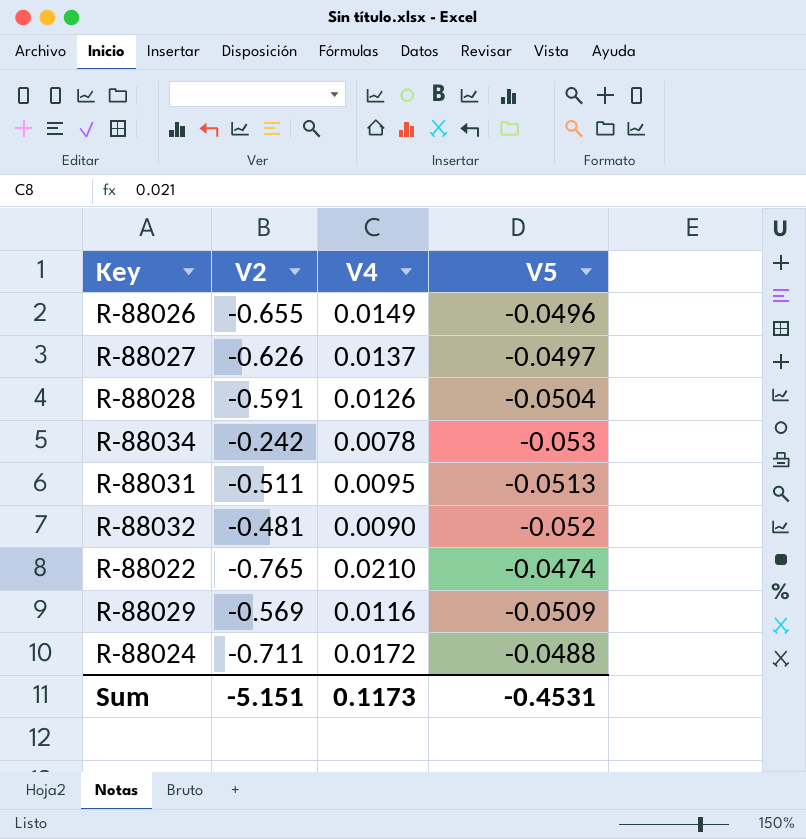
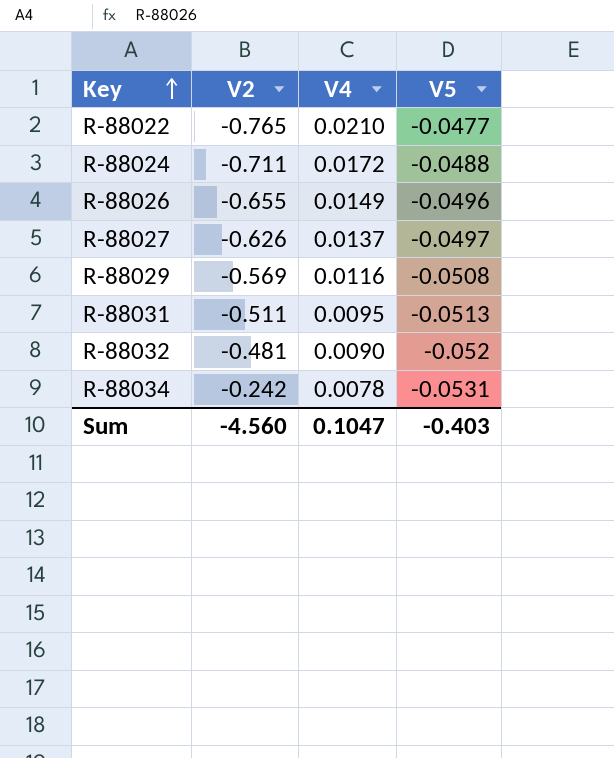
row order: none -> Key ascending
row R-88028: -0.591 | 0.0126 | -0.0504 -> none
R-88022 | V5: -0.0474 -> -0.0477
R-88029 | V5: -0.0509 -> -0.0508
R-88034 | V5: -0.053 -> -0.0531
Sum | V2: -5.151 -> -4.560
Sum | V4: 0.1173 -> 0.1047
Sum | V5: -0.4531 -> -0.403

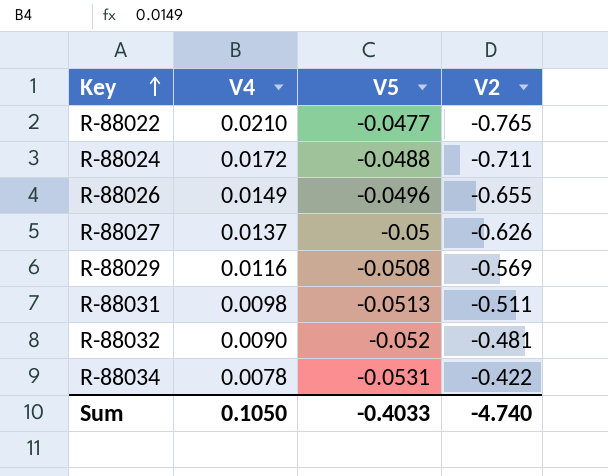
column V2 | position: 2 -> 4
R-88027 | V5: -0.0497 -> -0.05
R-88031 | V4: 0.0095 -> 0.0098
R-88034 | V2: -0.242 -> -0.422
Sum | V4: 0.1047 -> 0.1050
Sum | V5: -0.403 -> -0.4033
Sum | V2: -4.560 -> -4.740

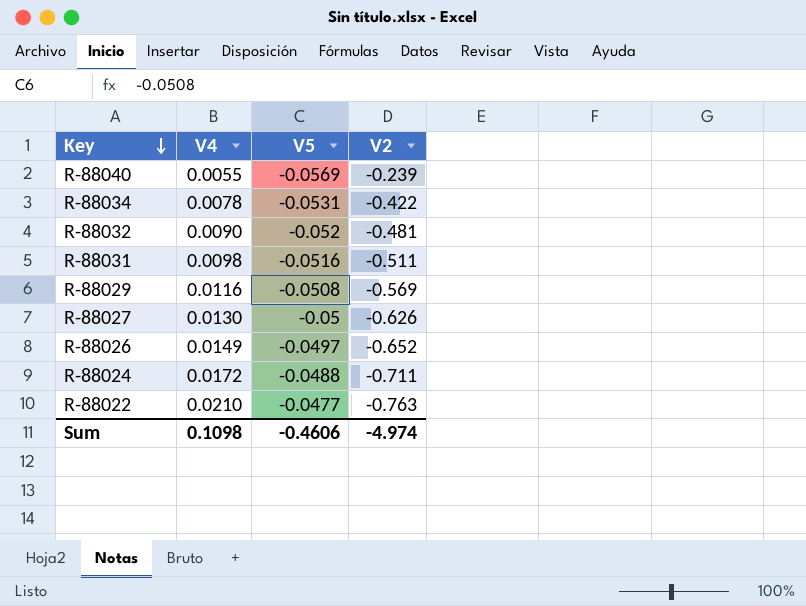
row order: Key ascending -> Key descending
row R-88040: none -> 0.0055 | -0.0569 | -0.239
R-88031 | V5: -0.0513 -> -0.0516
R-88027 | V4: 0.0137 -> 0.0130
R-88026 | V5: -0.0496 -> -0.0497
R-88026 | V2: -0.655 -> -0.652
R-88022 | V2: -0.765 -> -0.763
Sum | V4: 0.1050 -> 0.1098
Sum | V5: -0.4033 -> -0.4606
Sum | V2: -4.740 -> -4.974

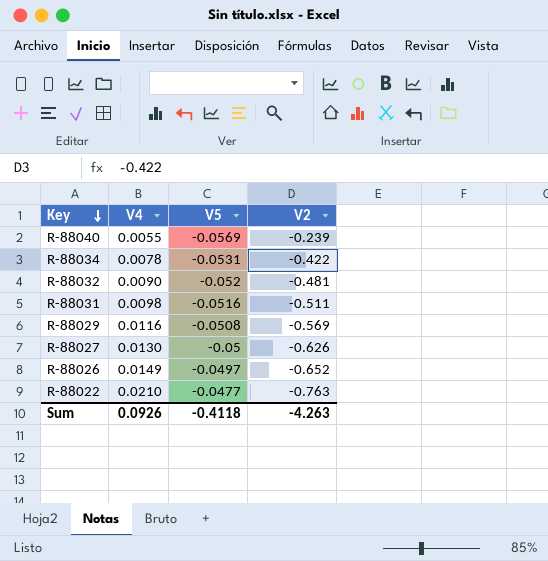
row R-88024: 0.0172 | -0.0488 | -0.711 -> none
Sum | V4: 0.1098 -> 0.0926
Sum | V5: -0.4606 -> -0.4118
Sum | V2: -4.974 -> -4.263

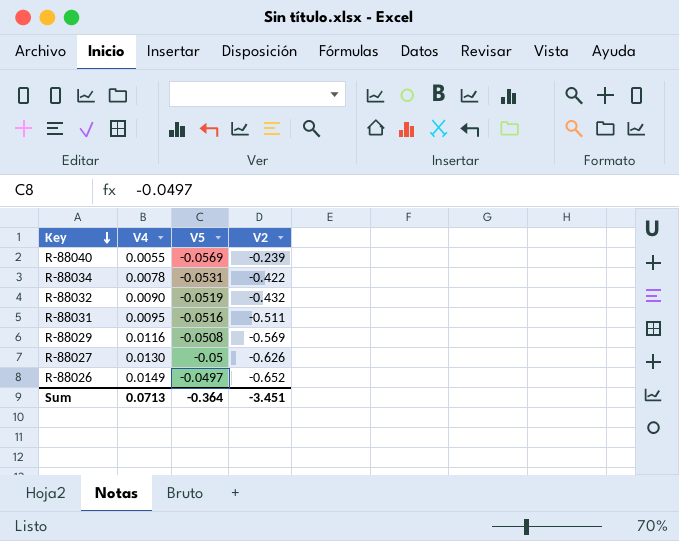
row R-88022: 0.0210 | -0.0477 | -0.763 -> none
R-88032 | V5: -0.052 -> -0.0519
R-88032 | V2: -0.481 -> -0.432
R-88031 | V4: 0.0098 -> 0.0095
Sum | V4: 0.0926 -> 0.0713
Sum | V5: -0.4118 -> -0.364
Sum | V2: -4.263 -> -3.451

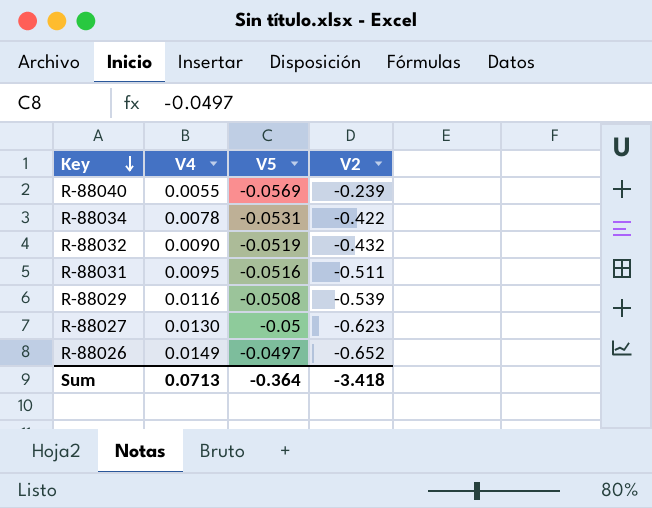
R-88029 | V2: -0.569 -> -0.539
R-88027 | V2: -0.626 -> -0.623
Sum | V2: -3.451 -> -3.418

